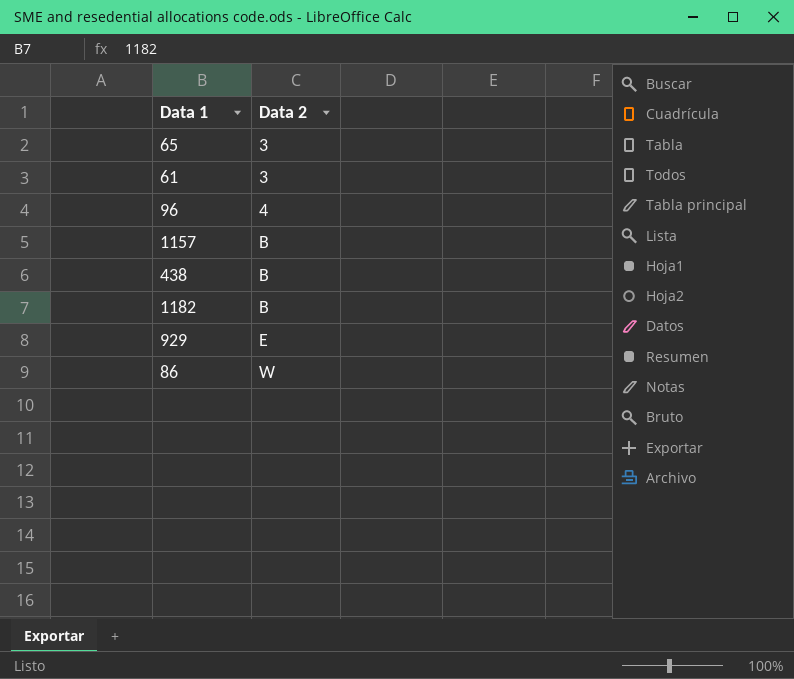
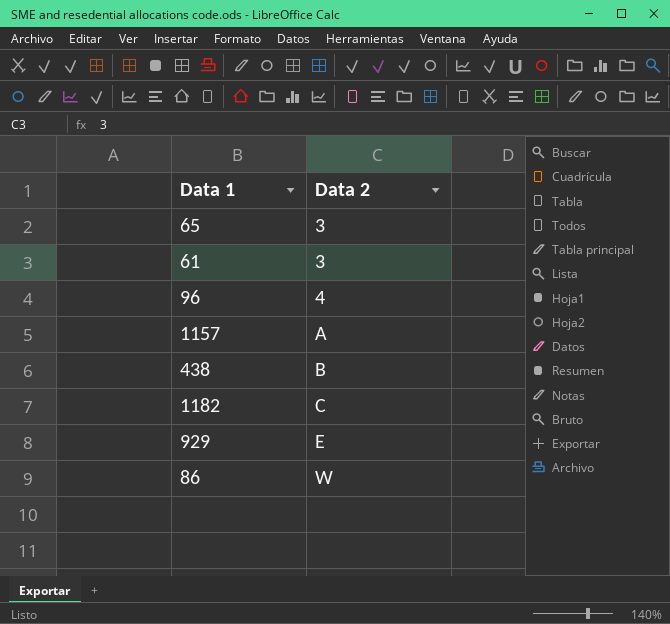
1157 | Data 2: B -> A
1182 | Data 2: B -> C

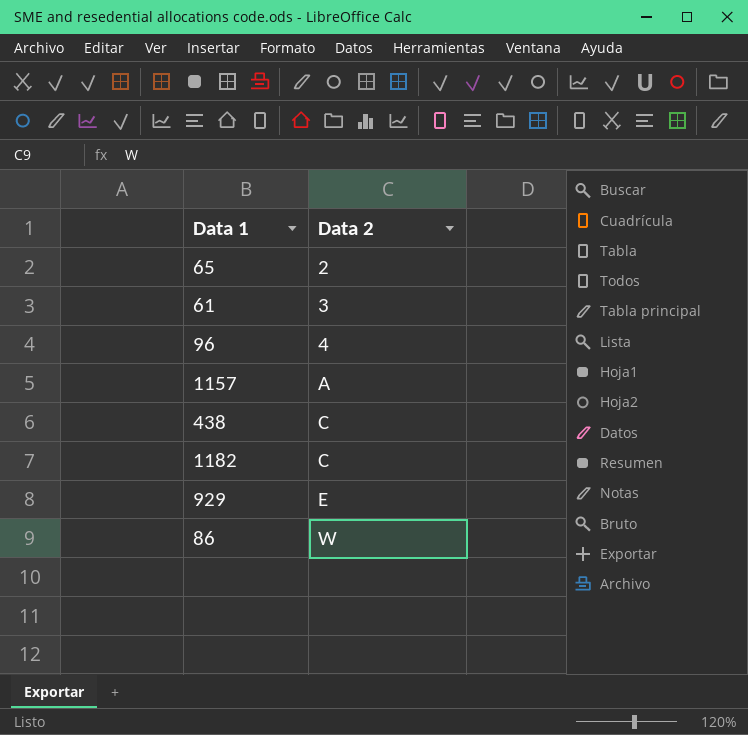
65 | Data 2: 3 -> 2
438 | Data 2: B -> C

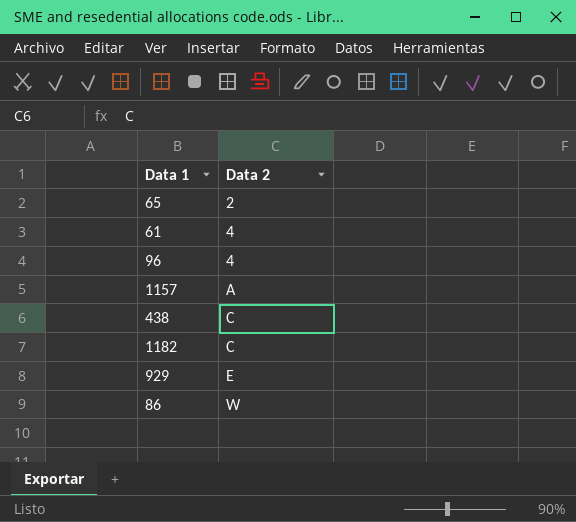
61 | Data 2: 3 -> 4

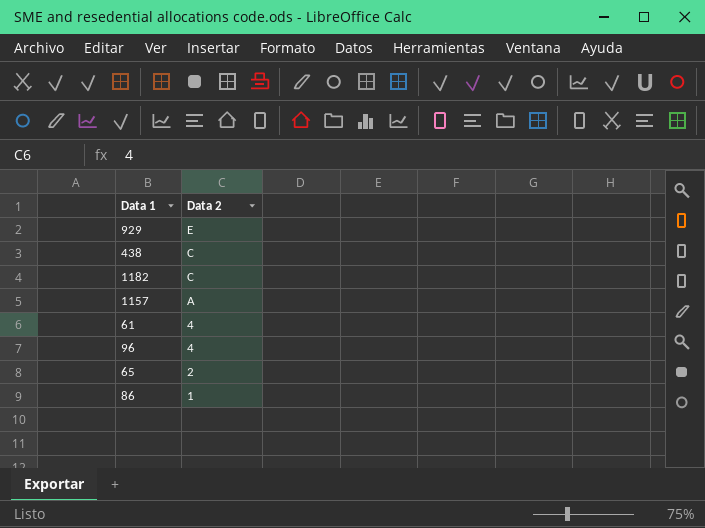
row order: Data 2 ascending -> Data 2 descending
86 | Data 2: W -> 1

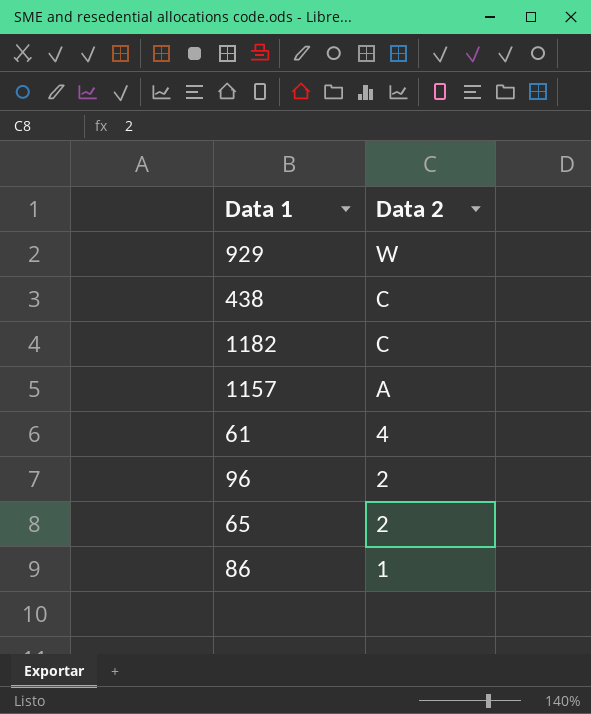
929 | Data 2: E -> W
96 | Data 2: 4 -> 2

